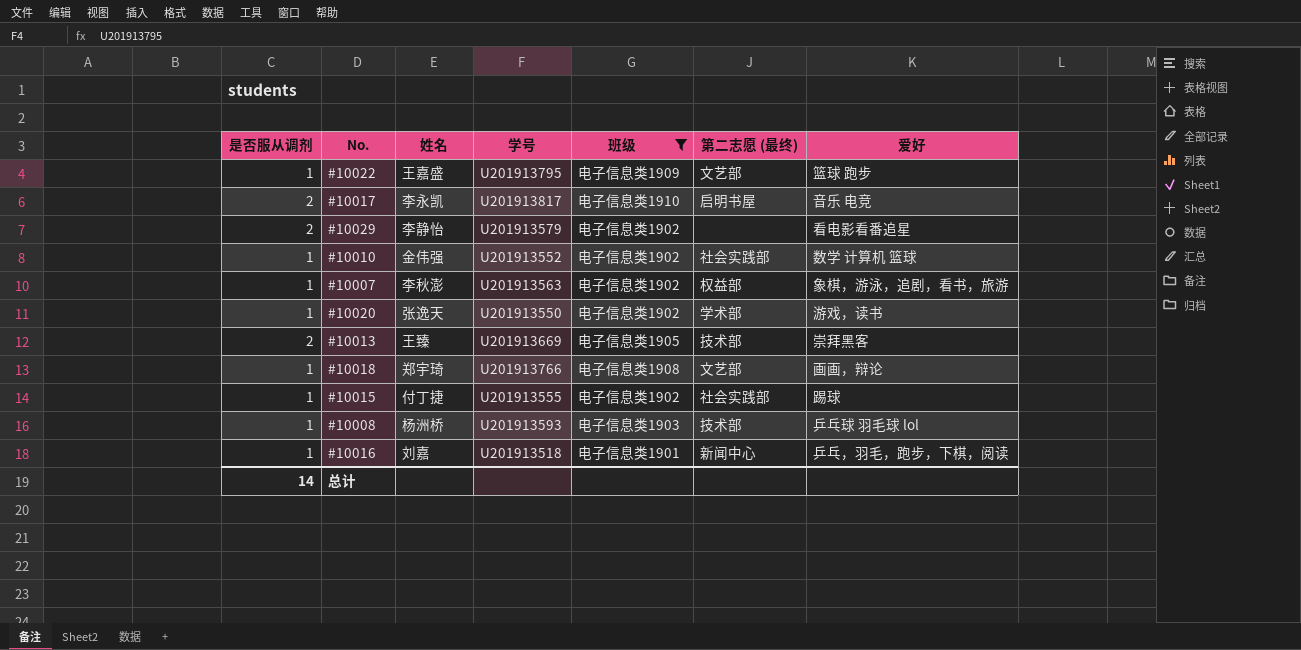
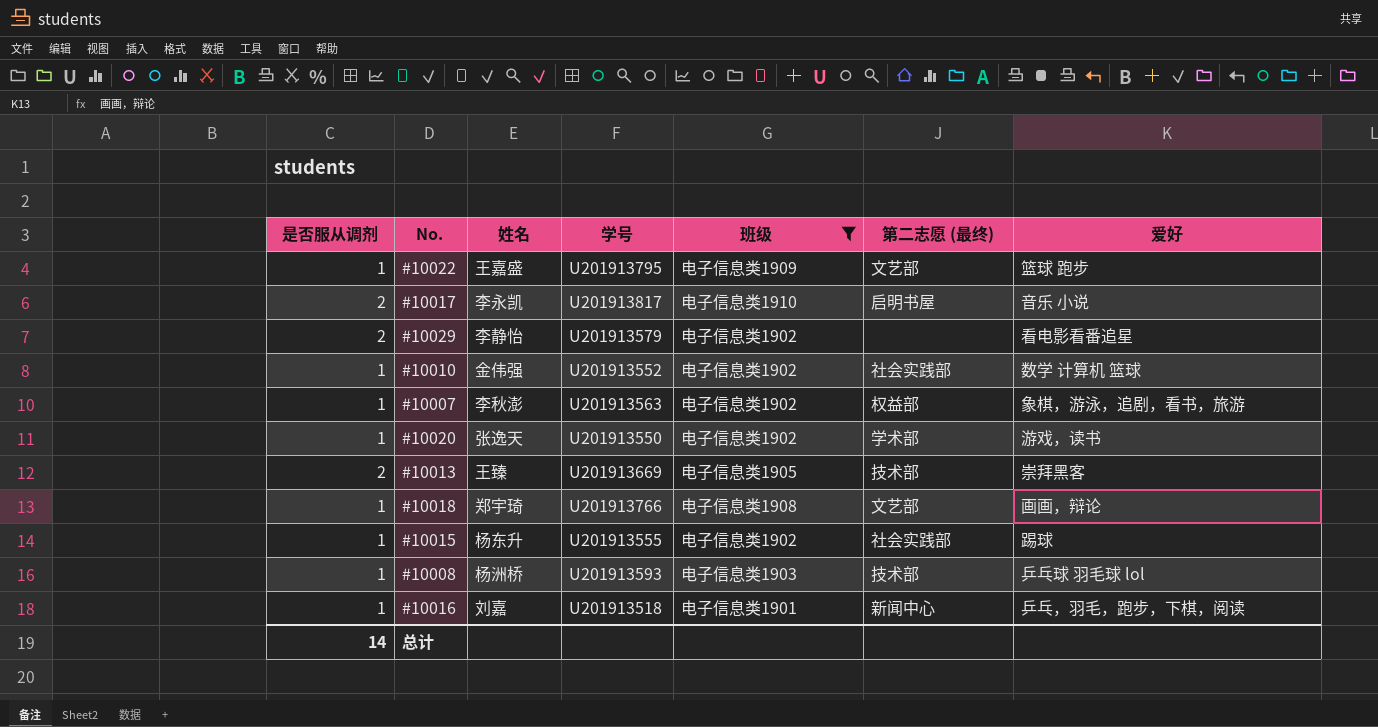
#10017 | 爱好: 音乐 电竞 -> 音乐 小说
#10015 | 姓名: 付丁捷 -> 杨东升

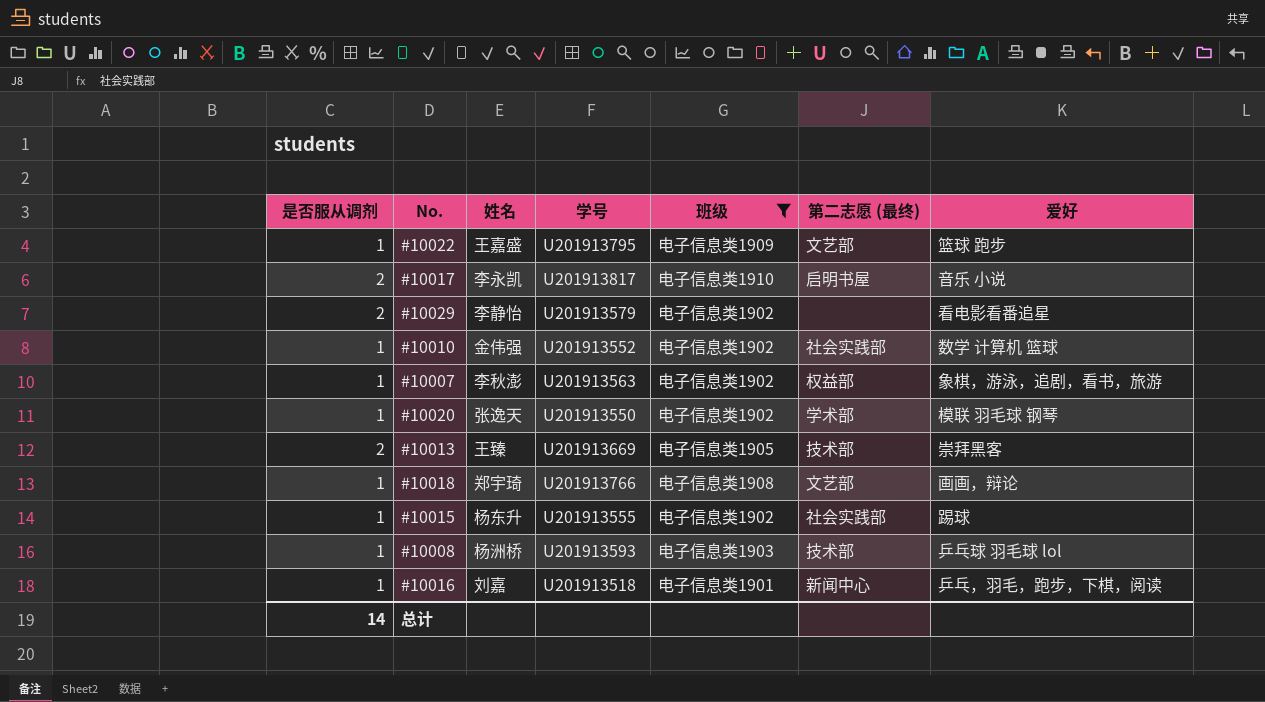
#10020 | 爱好: 游戏，读书 -> 模联 羽毛球 钢琴

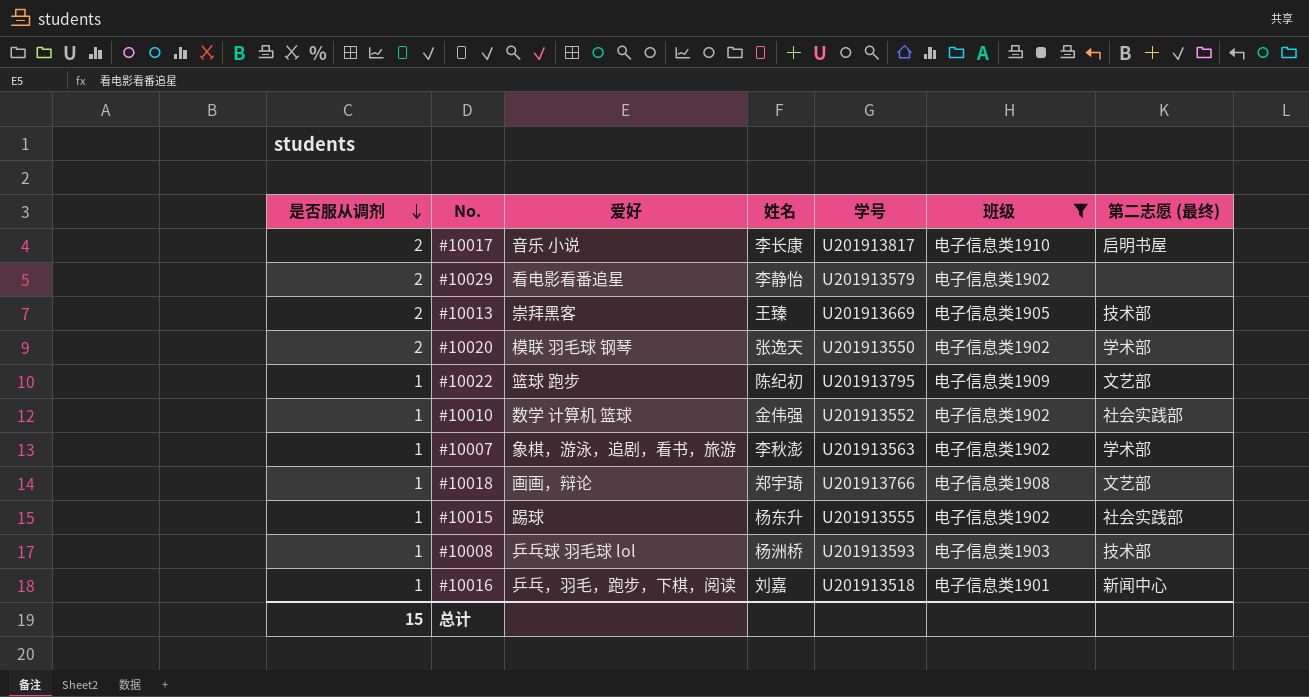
row order: none -> 是否服从调剂 descending
column 爱好 | position: 7 -> 3
#10017 | 姓名: 李永凯 -> 李长康
#10020 | 是否服从调剂: 1 -> 2
#10022 | 姓名: 王嘉盛 -> 陈纪初
#10007 | 第二志愿 (最终): 权益部 -> 学术部
总计 | 是否服从调剂: 14 -> 15

